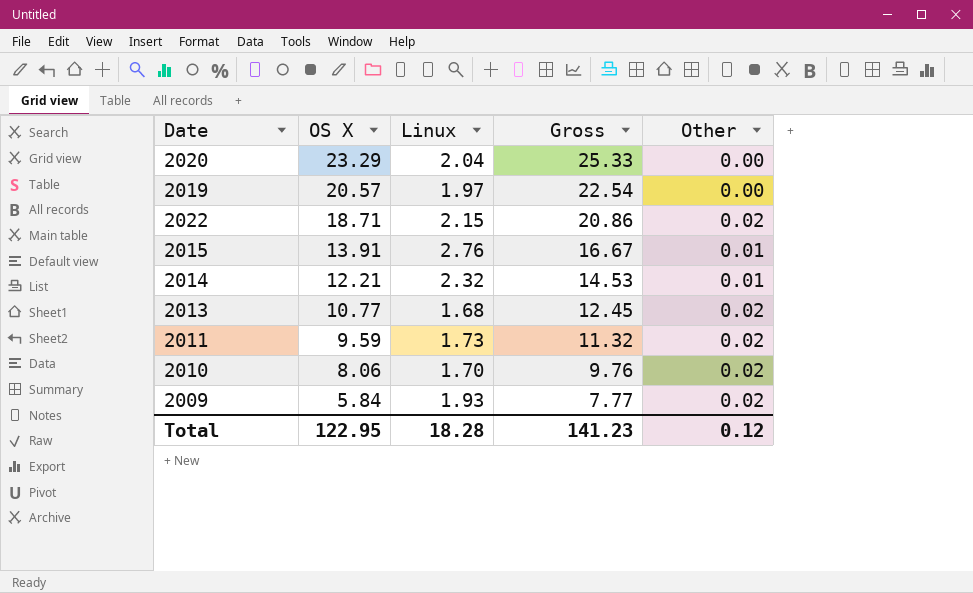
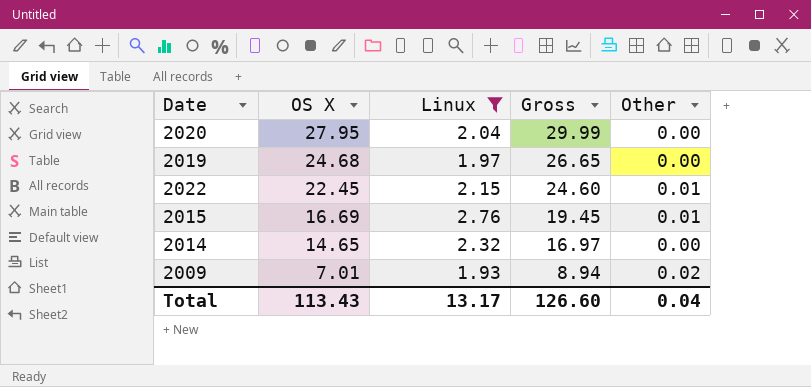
filter: none -> Linux >= 1.93
2020 | OS X: 23.29 -> 27.95
2020 | Gross: 25.33 -> 29.99
2019 | OS X: 20.57 -> 24.68
2019 | Gross: 22.54 -> 26.65
2022 | OS X: 18.71 -> 22.45
2022 | Gross: 20.86 -> 24.60
2022 | Other: 0.02 -> 0.01
2015 | OS X: 13.91 -> 16.69
2015 | Gross: 16.67 -> 19.45
2014 | OS X: 12.21 -> 14.65
2014 | Gross: 14.53 -> 16.97
2014 | Other: 0.01 -> 0.00
2009 | OS X: 5.84 -> 7.01
2009 | Gross: 7.77 -> 8.94
Total | OS X: 122.95 -> 113.43
Total | Linux: 18.28 -> 13.17
Total | Gross: 141.23 -> 126.60
Total | Other: 0.12 -> 0.04

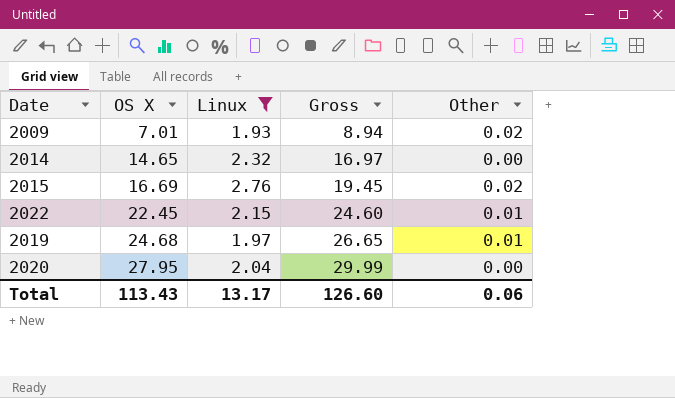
row order: OS X descending -> OS X ascending
2015 | Other: 0.01 -> 0.02
2019 | Other: 0.00 -> 0.01
Total | Other: 0.04 -> 0.06

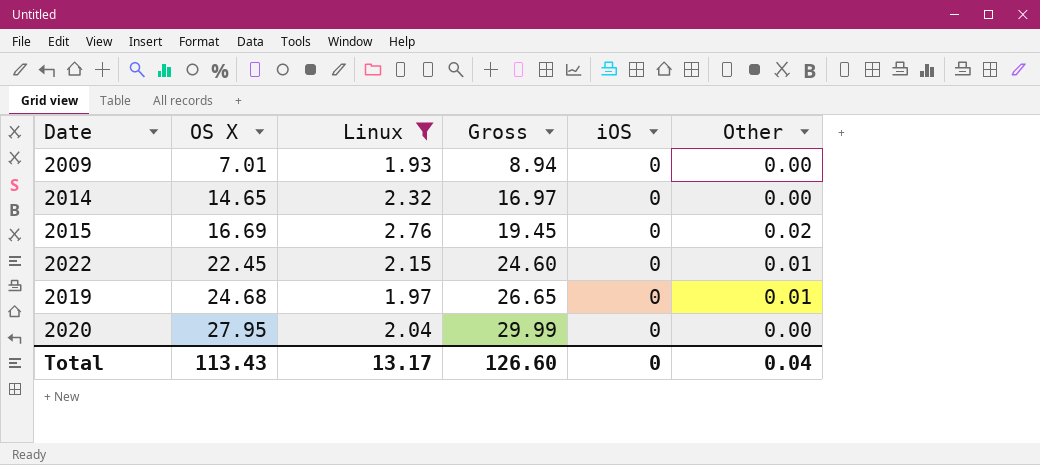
column iOS | position: none -> 5
2009 | Other: 0.02 -> 0.00
Total | Other: 0.06 -> 0.04

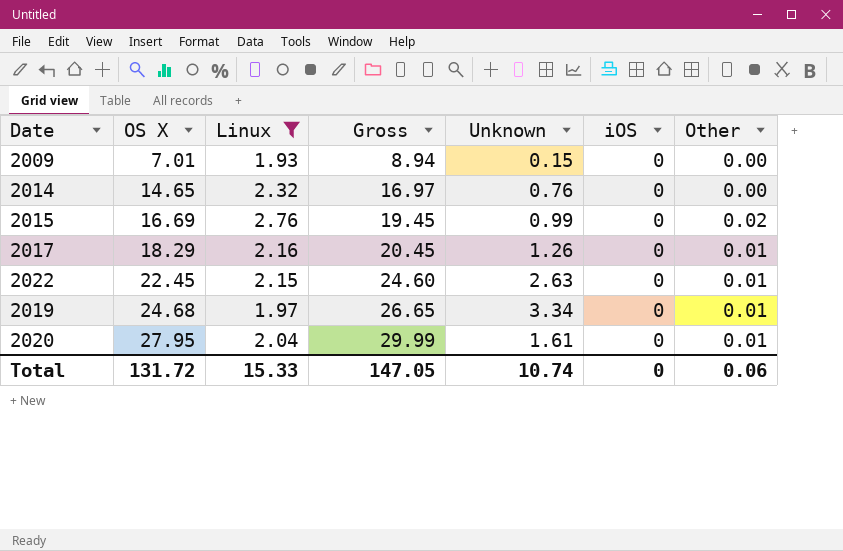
column Unknown | position: none -> 5
row 2017: none -> 18.29 | 2.16 | 20.45 | 1.26 | 0 | 0.01
2020 | Other: 0.00 -> 0.01
Total | OS X: 113.43 -> 131.72
Total | Linux: 13.17 -> 15.33
Total | Gross: 126.60 -> 147.05
Total | Other: 0.04 -> 0.06

